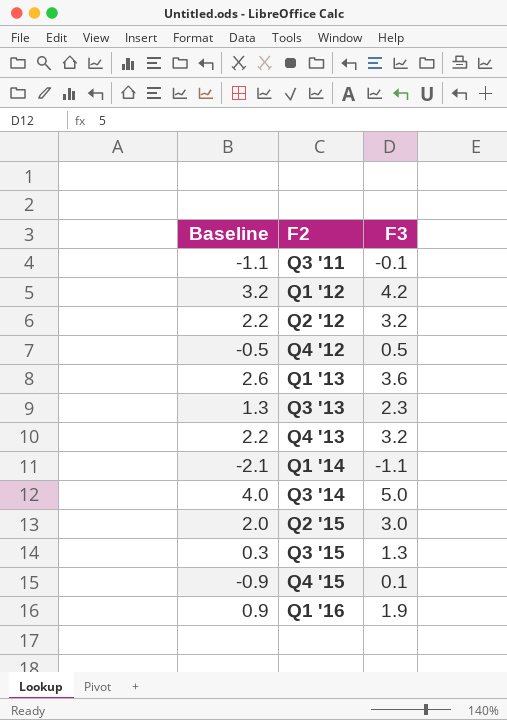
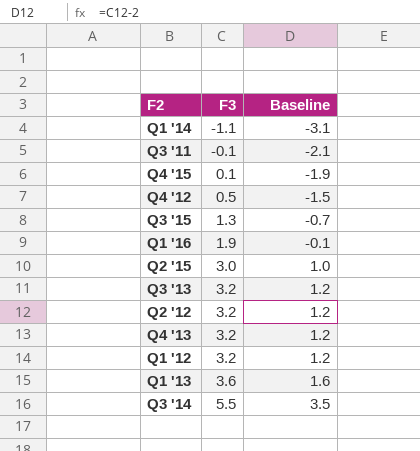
row order: F2 ascending -> F3 ascending
column Baseline | formula: [F3] - 1 -> [F3] - 2
column Baseline | position: 1 -> 3
Q3 '13 | F3: 2.3 -> 3.2
Q1 '12 | F3: 4.2 -> 3.2
Q3 '14 | F3: 5.0 -> 5.5

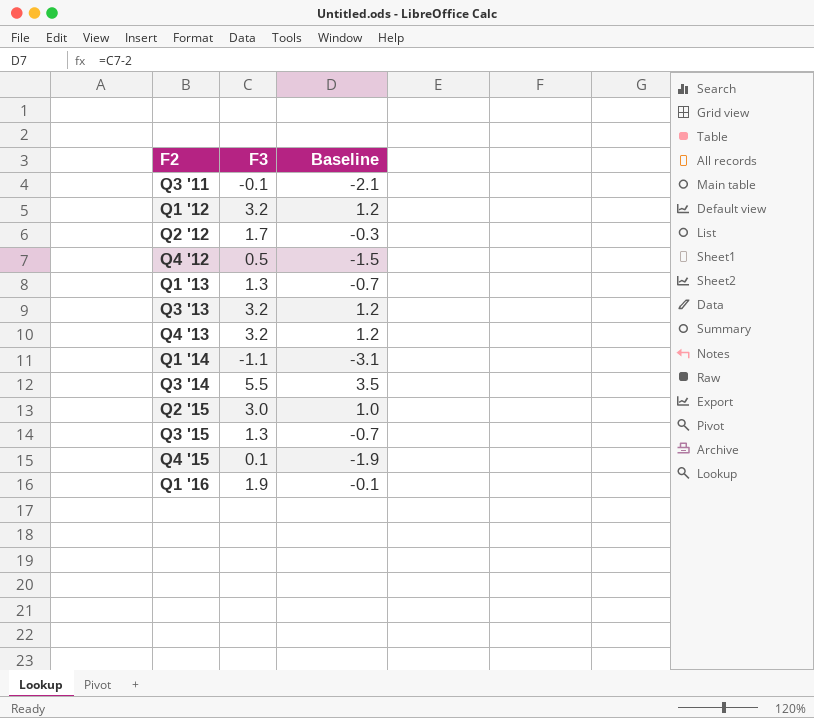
row order: F3 ascending -> F2 ascending
Q2 '12 | F3: 3.2 -> 1.7
Q2 '12 | Baseline: 1.2 -> -0.3
Q1 '13 | F3: 3.6 -> 1.3
Q1 '13 | Baseline: 1.6 -> -0.7

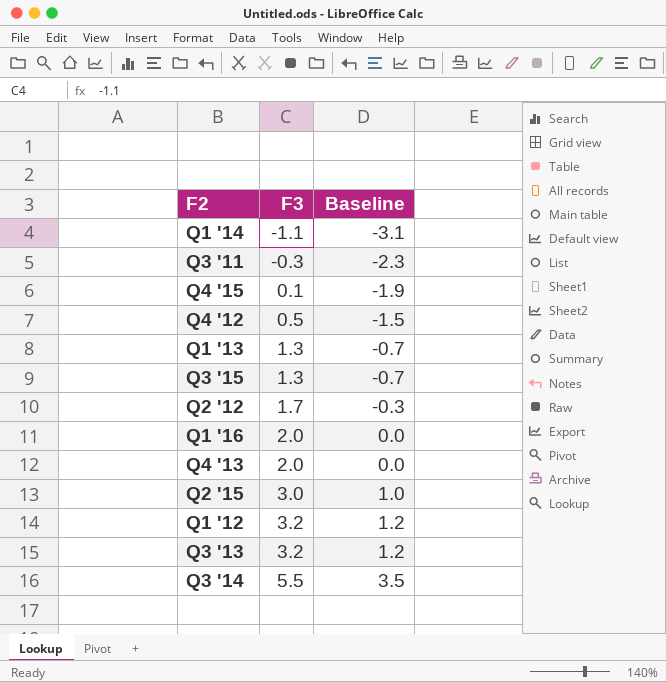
row order: F2 ascending -> F3 ascending
Q3 '11 | F3: -0.1 -> -0.3
Q3 '11 | Baseline: -2.1 -> -2.3
Q1 '16 | F3: 1.9 -> 2.0
Q1 '16 | Baseline: -0.1 -> 0.0
Q4 '13 | F3: 3.2 -> 2.0
Q4 '13 | Baseline: 1.2 -> 0.0

